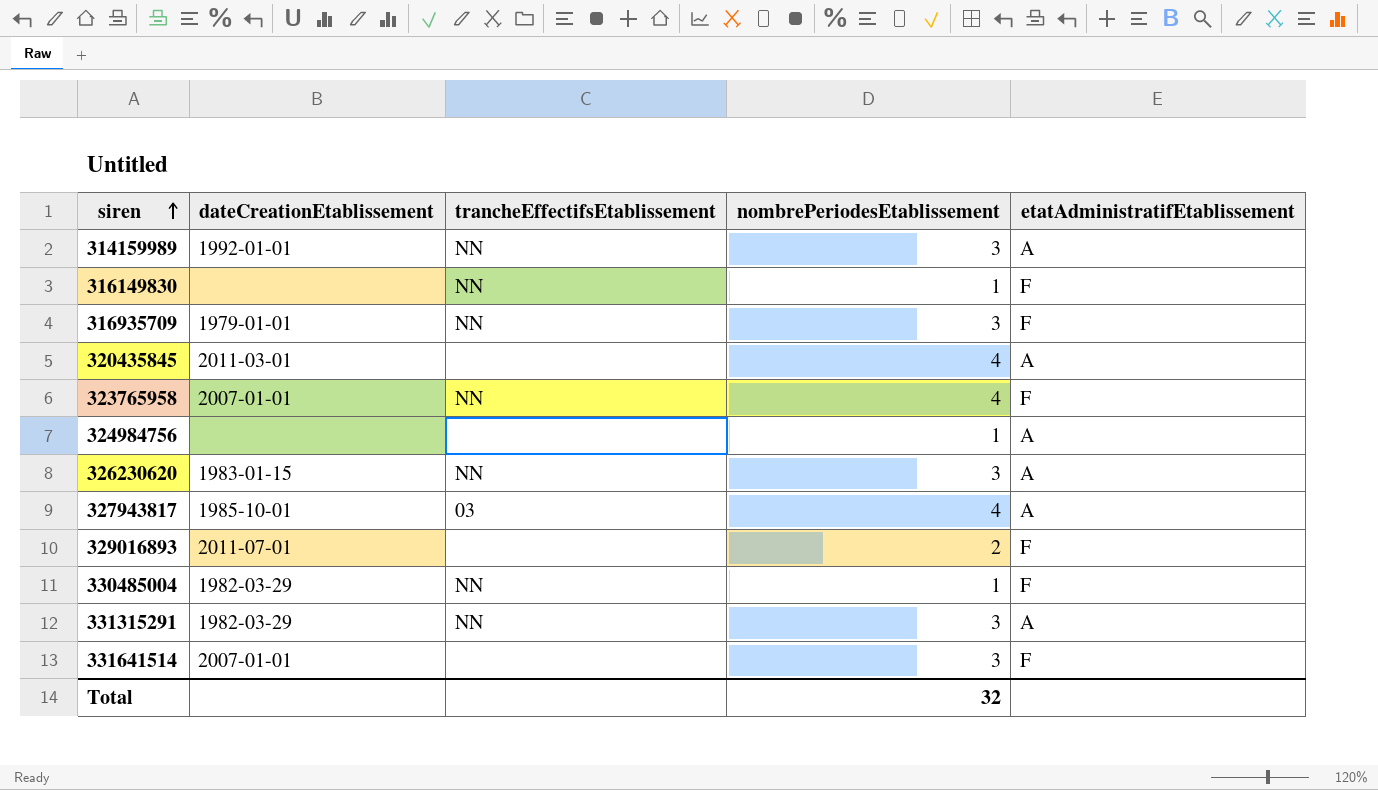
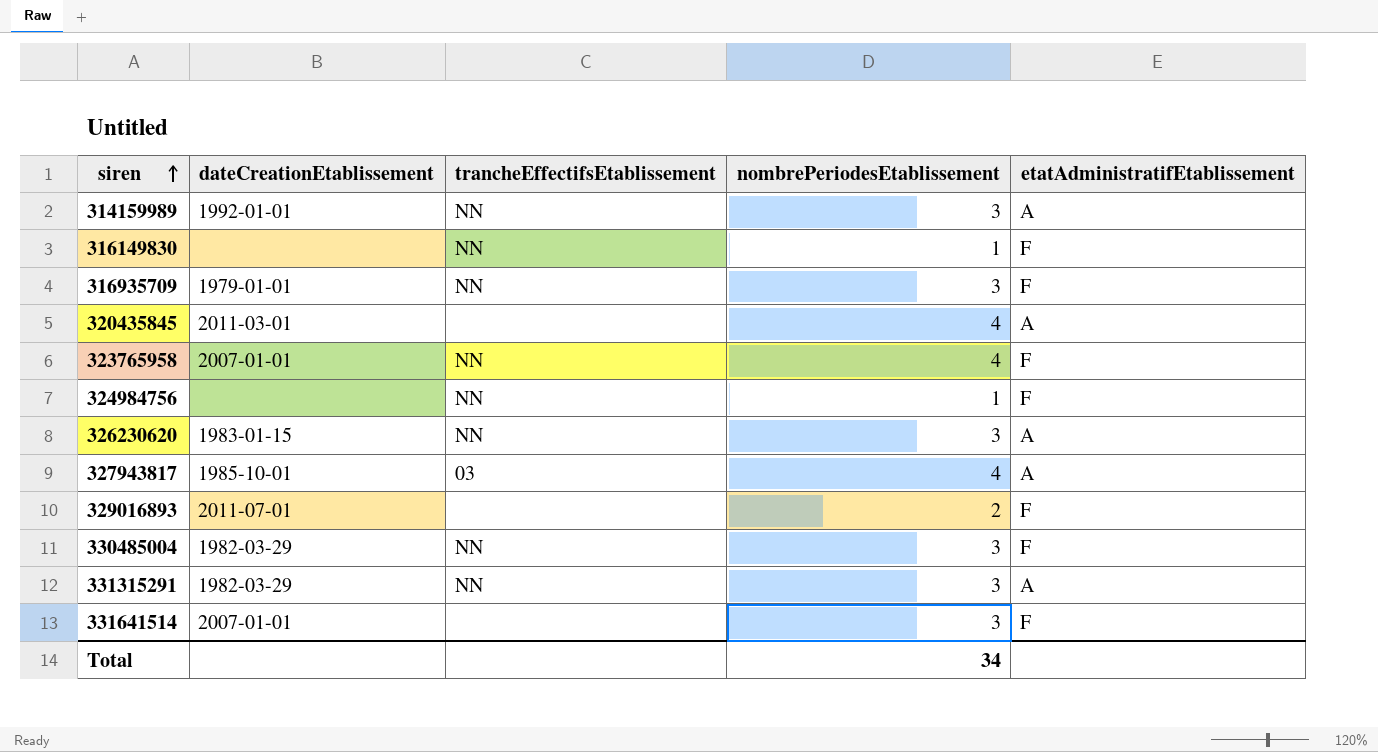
324984756 | trancheEffectifsEtablissement: none -> NN
324984756 | etatAdministratifEtablissement: A -> F
330485004 | nombrePeriodesEtablissement: 1 -> 3
Total | nombrePeriodesEtablissement: 32 -> 34

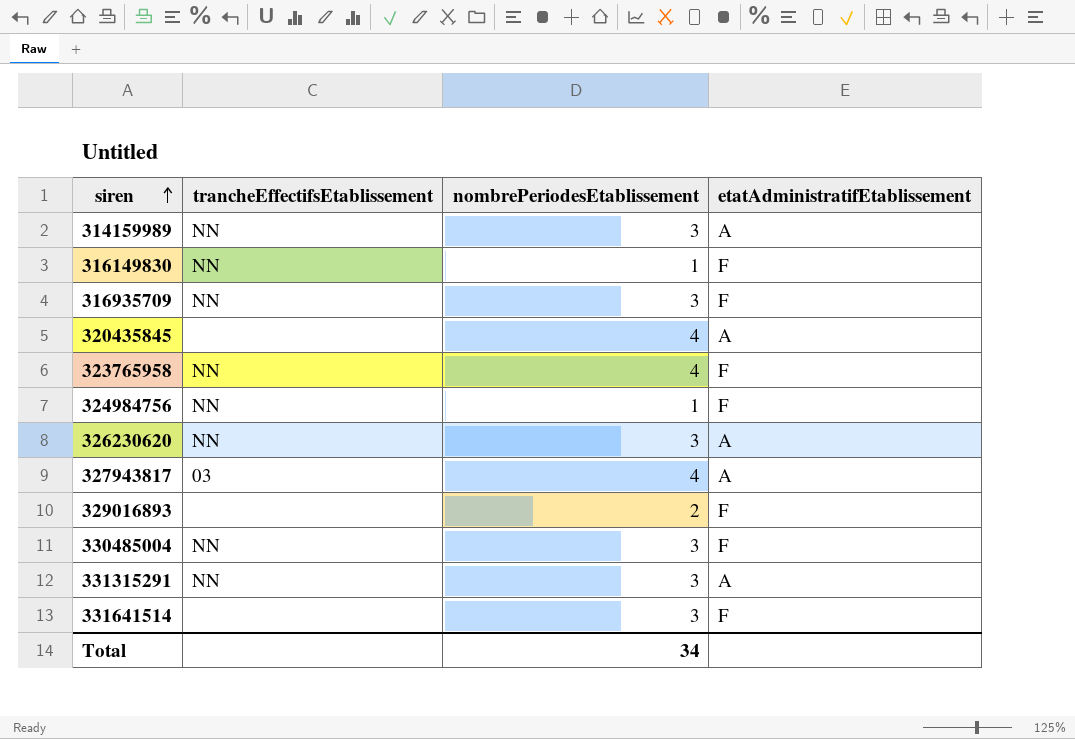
column dateCreationEtablissement | position: 2 -> none

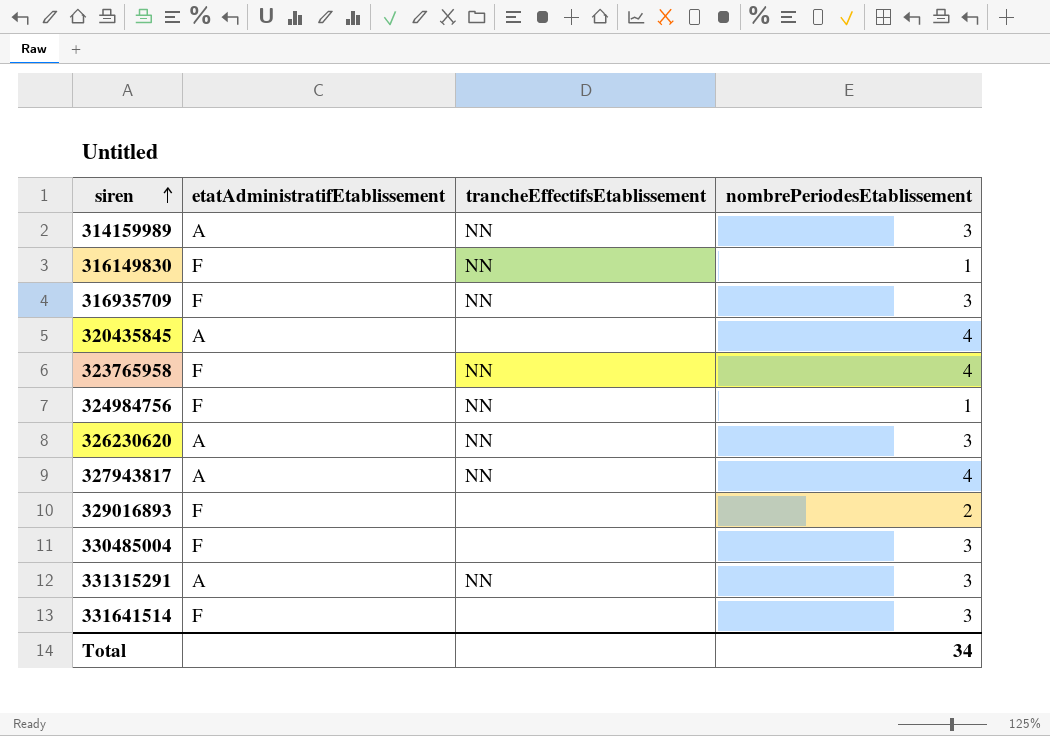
column etatAdministratifEtablissement | position: 4 -> 2
327943817 | trancheEffectifsEtablissement: 03 -> NN
330485004 | trancheEffectifsEtablissement: NN -> none

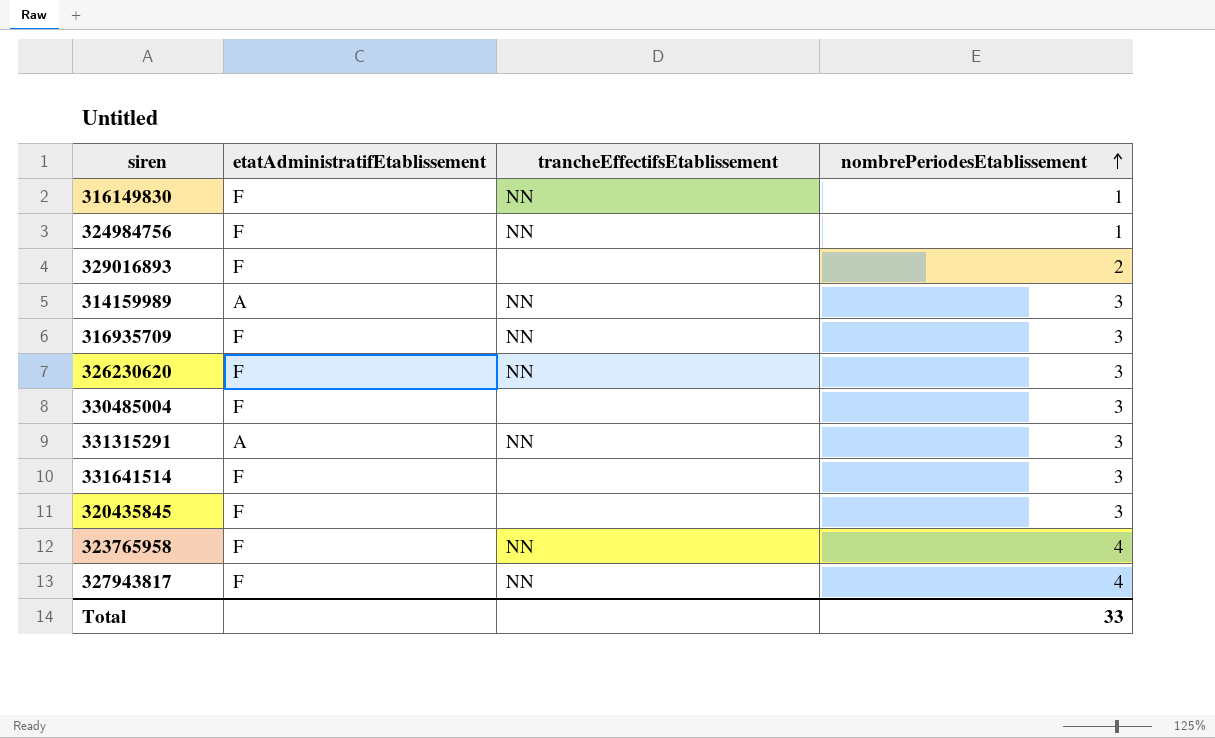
row order: siren ascending -> nombrePeriodesEtablissement ascending
326230620 | etatAdministratifEtablissement: A -> F
320435845 | etatAdministratifEtablissement: A -> F
320435845 | nombrePeriodesEtablissement: 4 -> 3
327943817 | etatAdministratifEtablissement: A -> F
Total | nombrePeriodesEtablissement: 34 -> 33

